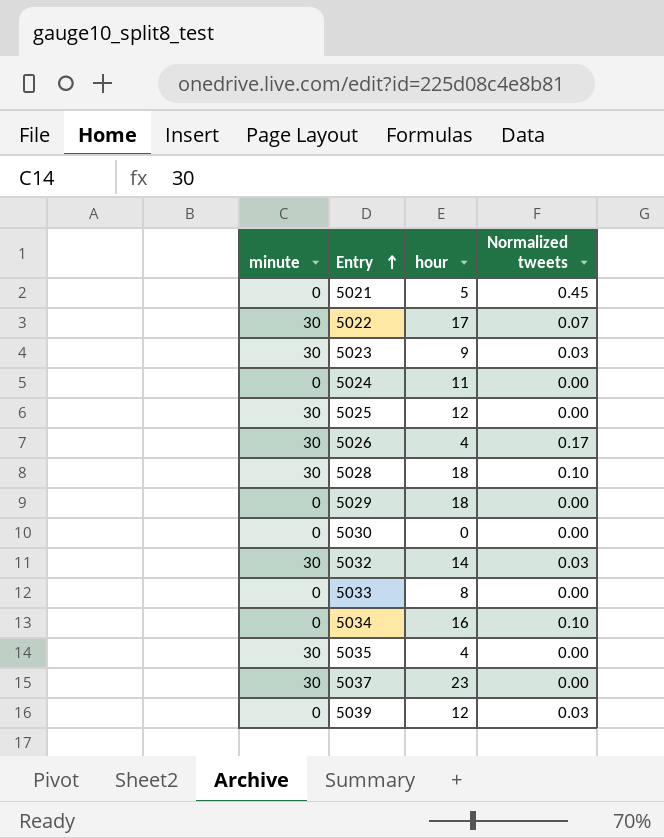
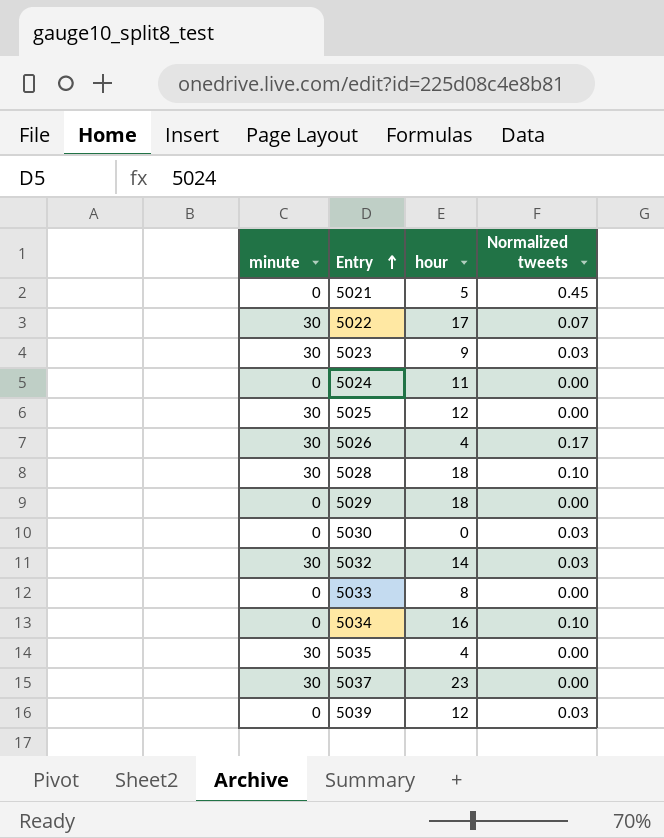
5030 | Normalized tweets: 0.00 -> 0.03

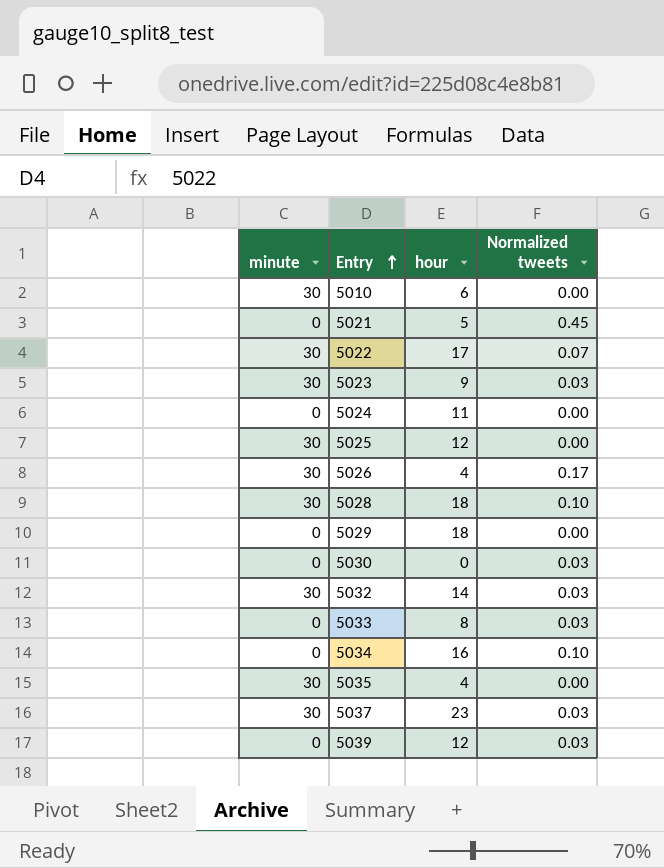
row 5010: none -> 30 | 6 | 0.00
5033 | Normalized tweets: 0.00 -> 0.03
5037 | Normalized tweets: 0.00 -> 0.03

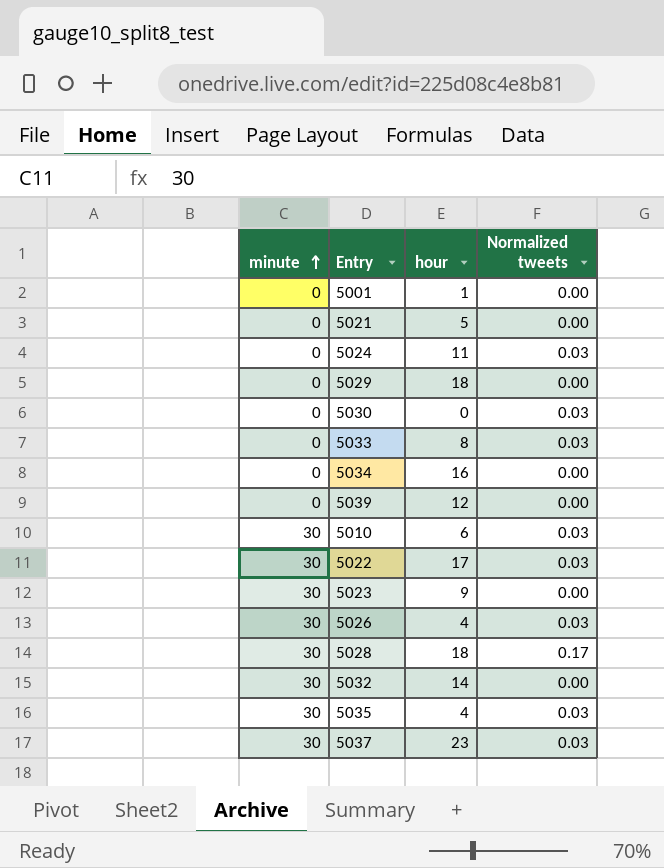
row order: Entry ascending -> minute ascending
row 5025: 30 | 12 | 0.00 -> none
row 5001: none -> 0 | 1 | 0.00
5021 | Normalized tweets: 0.45 -> 0.00
5024 | Normalized tweets: 0.00 -> 0.03
5034 | Normalized tweets: 0.10 -> 0.00
5039 | Normalized tweets: 0.03 -> 0.00
5010 | Normalized tweets: 0.00 -> 0.03
5022 | Normalized tweets: 0.07 -> 0.03
5023 | Normalized tweets: 0.03 -> 0.00
5026 | Normalized tweets: 0.17 -> 0.03
5028 | Normalized tweets: 0.10 -> 0.17
5032 | Normalized tweets: 0.03 -> 0.00
5035 | Normalized tweets: 0.00 -> 0.03

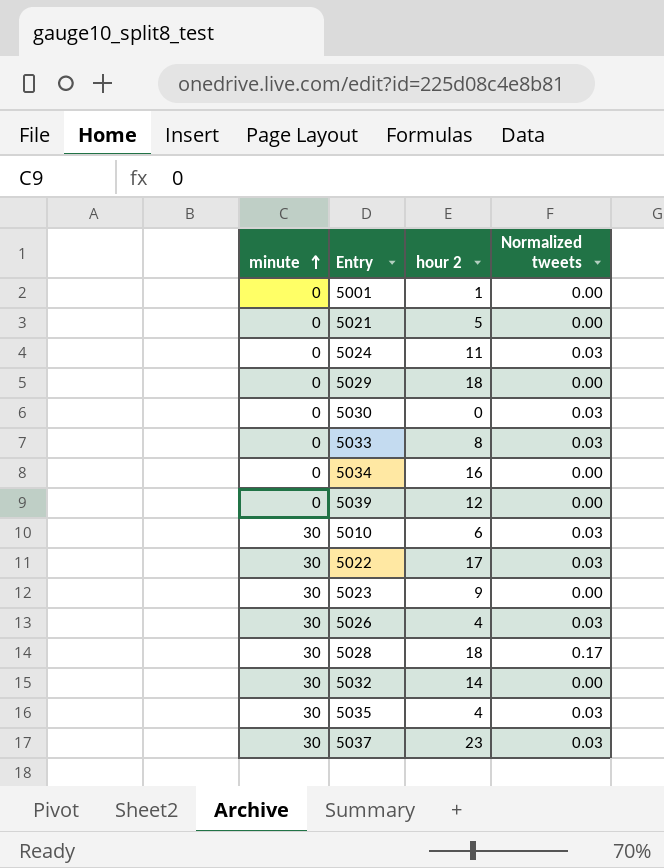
column name: hour -> hour 2

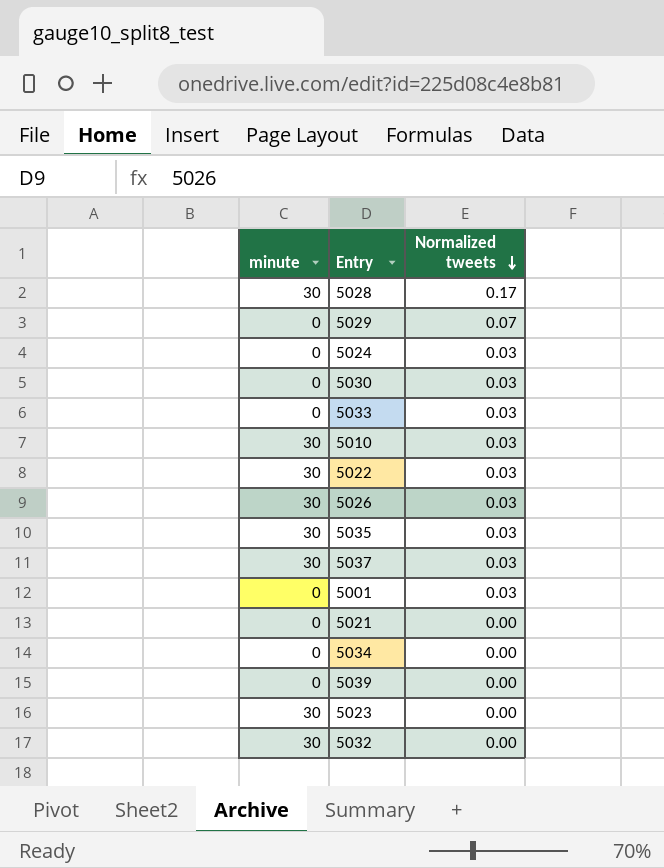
row order: minute ascending -> Normalized tweets descending
column hour 2 | position: 3 -> none
5029 | Normalized tweets: 0.00 -> 0.07
5001 | Normalized tweets: 0.00 -> 0.03

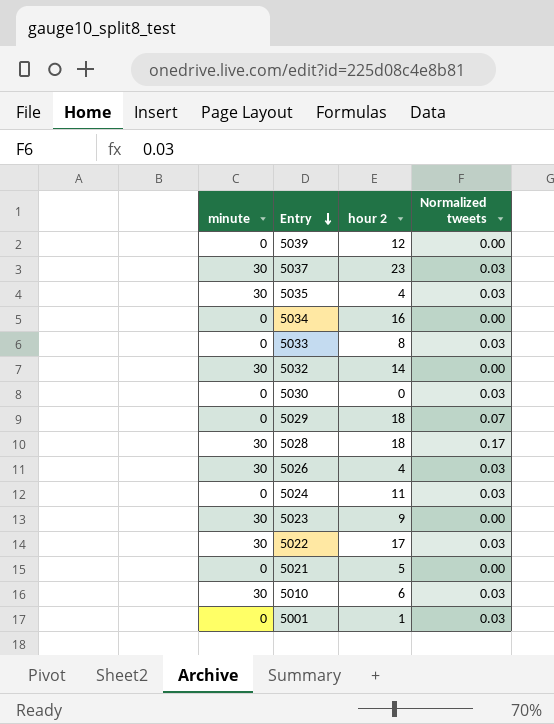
row order: Normalized tweets descending -> Entry descending
column hour 2 | position: none -> 3

